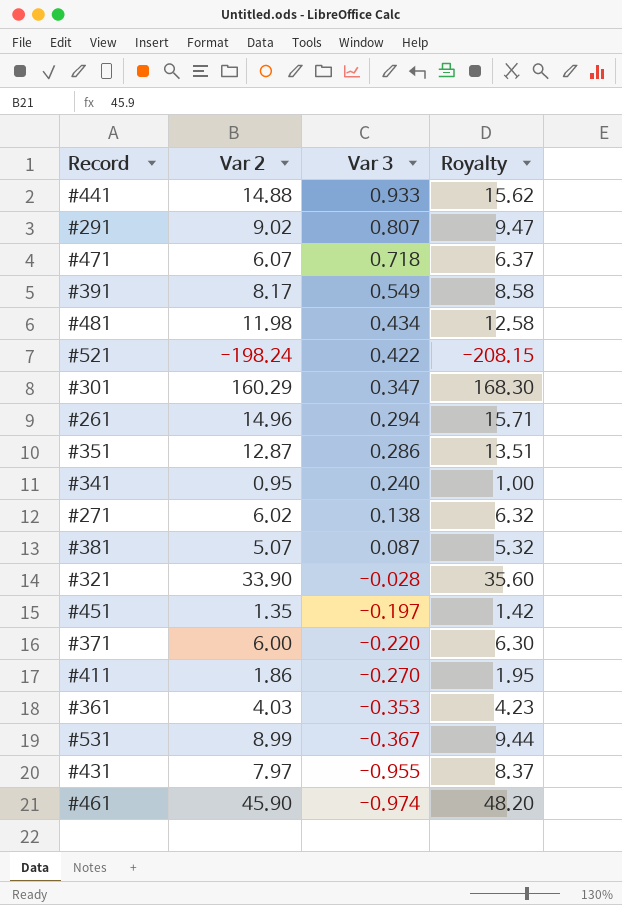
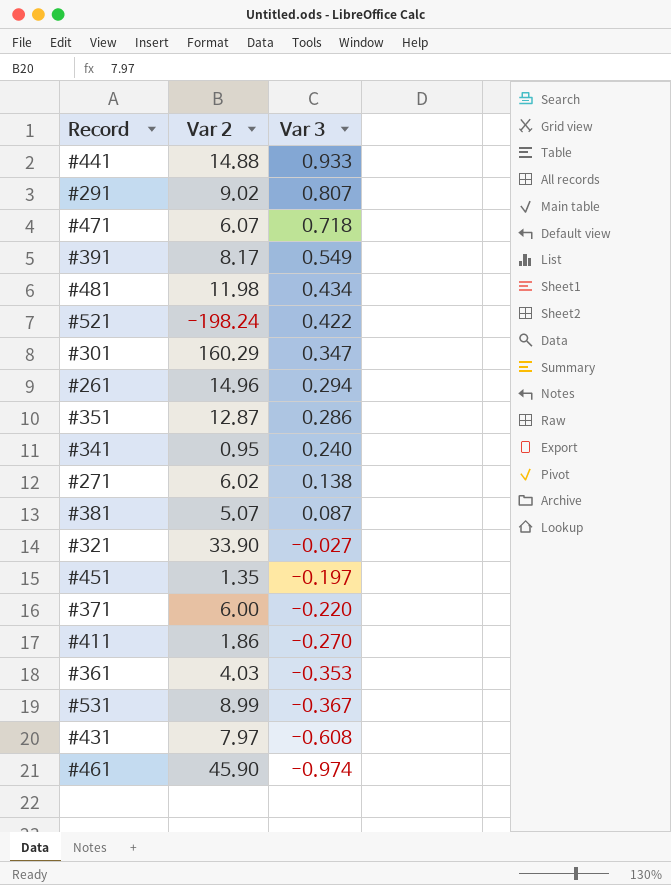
column Royalty | formula: [Var 2] * 1.05 -> none
#321 | Var 3: -0.028 -> -0.027
#431 | Var 3: -0.955 -> -0.608

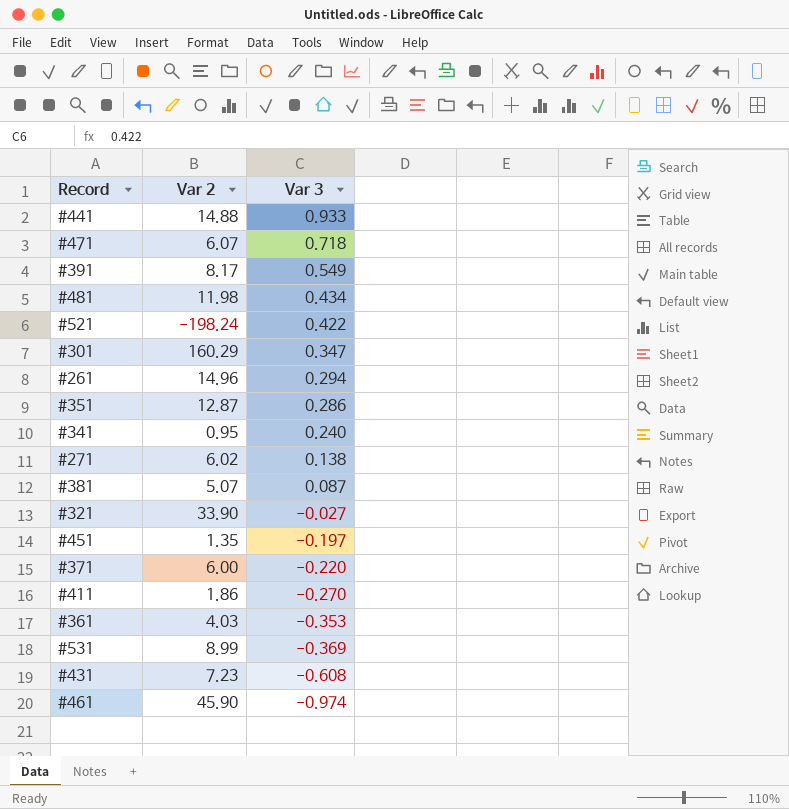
row #291: 9.02 | 0.807 -> none
#531 | Var 3: -0.367 -> -0.369
#431 | Var 2: 7.97 -> 7.23

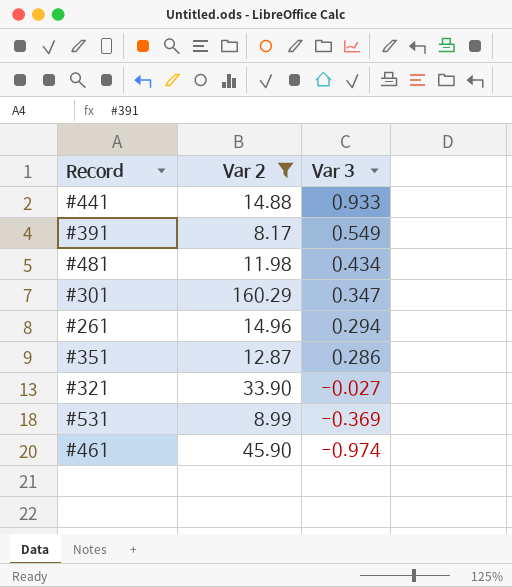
filter: none -> Var 2 >= 8.17

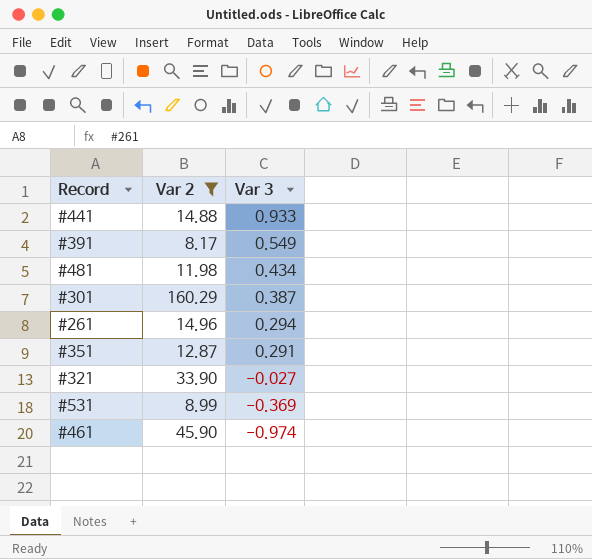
#301 | Var 3: 0.347 -> 0.387
#351 | Var 3: 0.286 -> 0.291

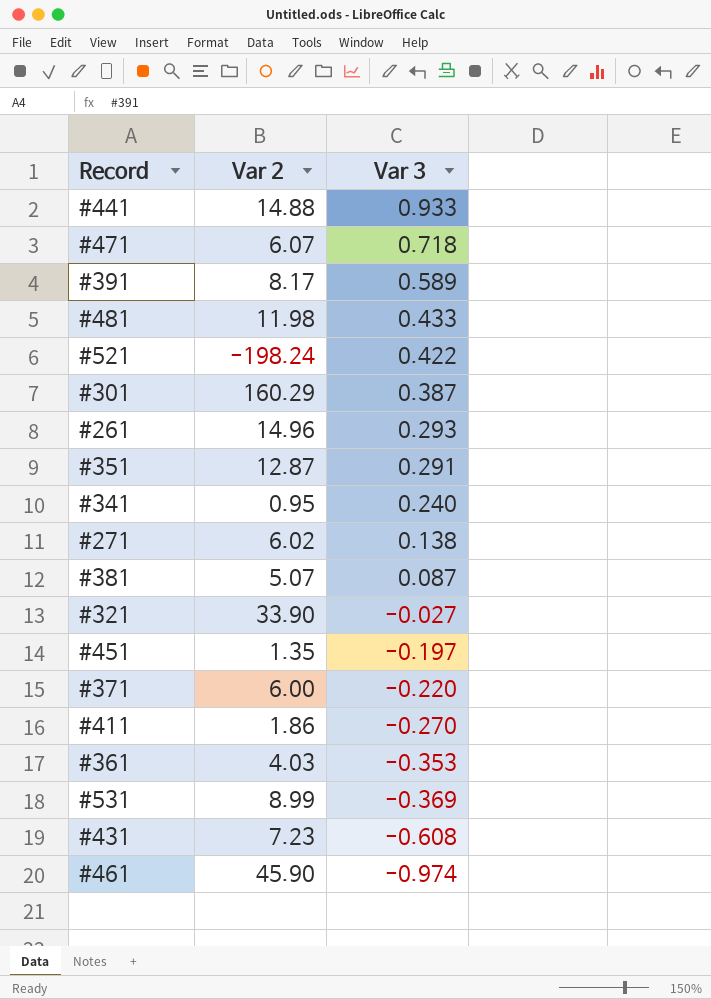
filter: Var 2 >= 8.17 -> none
#391 | Var 3: 0.549 -> 0.589
#481 | Var 3: 0.434 -> 0.433
#261 | Var 3: 0.294 -> 0.293

